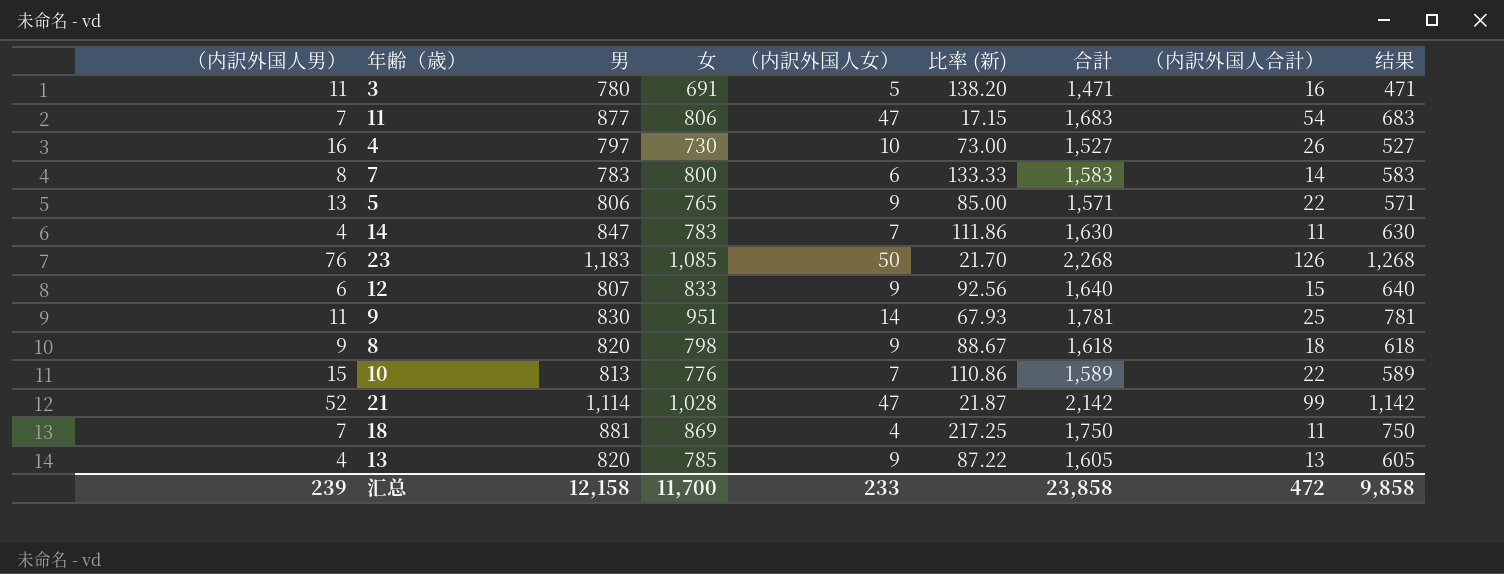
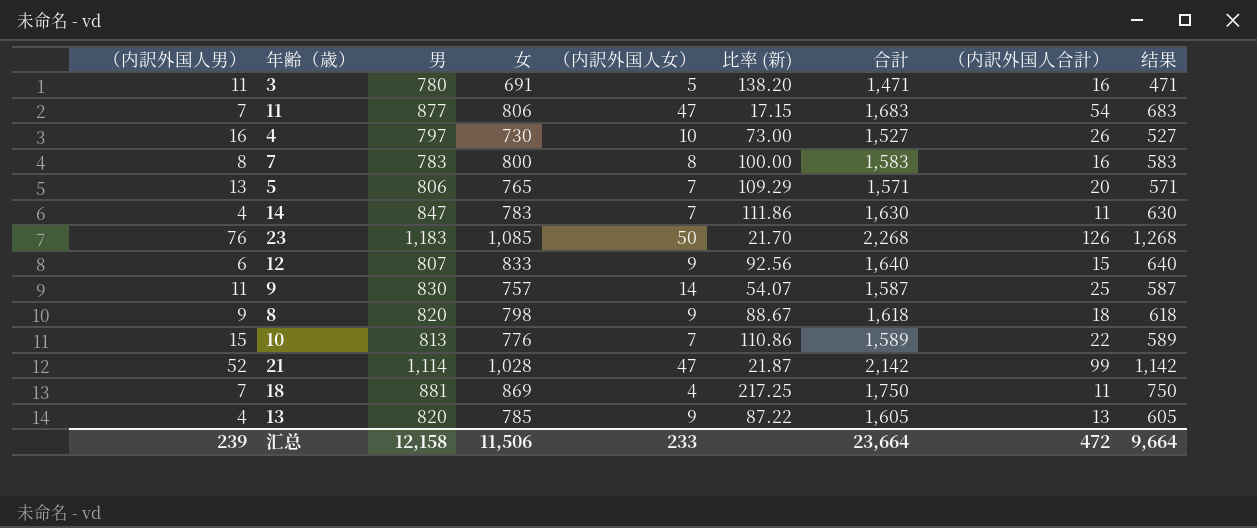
7 | （内訳外国人女）: 6 -> 8
7 | 比率 (新): 133.33 -> 100.00
7 | （内訳外国人合計）: 14 -> 16
5 | （内訳外国人女）: 9 -> 7
5 | 比率 (新): 85.00 -> 109.29
5 | （内訳外国人合計）: 22 -> 20
9 | 女: 951 -> 757
9 | 比率 (新): 67.93 -> 54.07
9 | 合計: 1,781 -> 1,587
9 | 结果: 781 -> 587
汇总 | 女: 11,700 -> 11,506
汇总 | 合計: 23,858 -> 23,664
汇总 | 结果: 9,858 -> 9,664

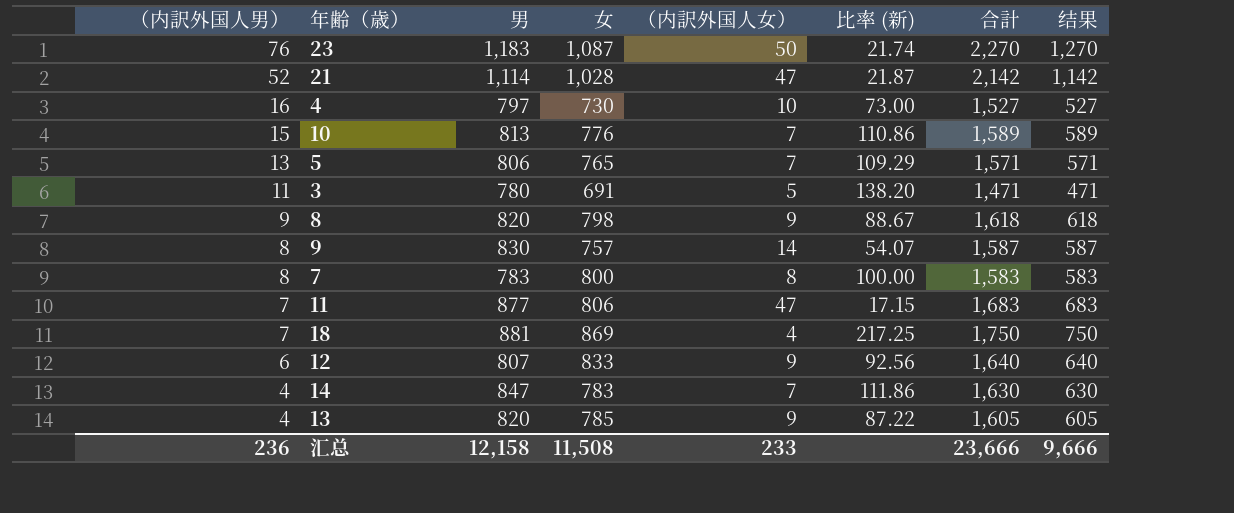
row order: none -> （内訳外国人男） descending
column （内訳外国人合計） | formula: [（内訳外国人男）] + [（内訳外国人女）] -> none
23 | 女: 1,085 -> 1,087
23 | 比率 (新): 21.70 -> 21.74
23 | 合計: 2,268 -> 2,270
23 | 结果: 1,268 -> 1,270
9 | （内訳外国人男）: 11 -> 8
汇总 | （内訳外国人男）: 239 -> 236
汇总 | 女: 11,506 -> 11,508
汇总 | 合計: 23,664 -> 23,666
汇总 | 结果: 9,664 -> 9,666

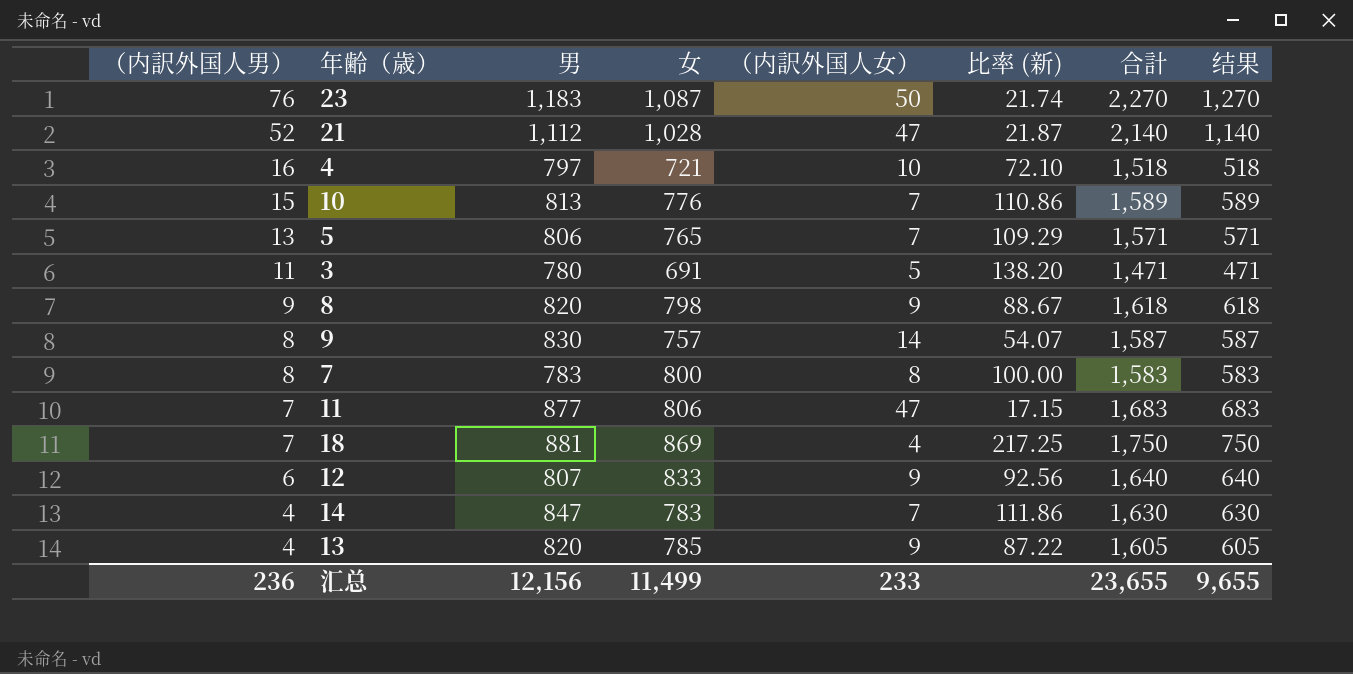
21 | 男: 1,114 -> 1,112
21 | 合計: 2,142 -> 2,140
21 | 结果: 1,142 -> 1,140
4 | 女: 730 -> 721
4 | 比率 (新): 73.00 -> 72.10
4 | 合計: 1,527 -> 1,518
4 | 结果: 527 -> 518
汇总 | 男: 12,158 -> 12,156
汇总 | 女: 11,508 -> 11,499
汇总 | 合計: 23,666 -> 23,655
汇总 | 结果: 9,666 -> 9,655

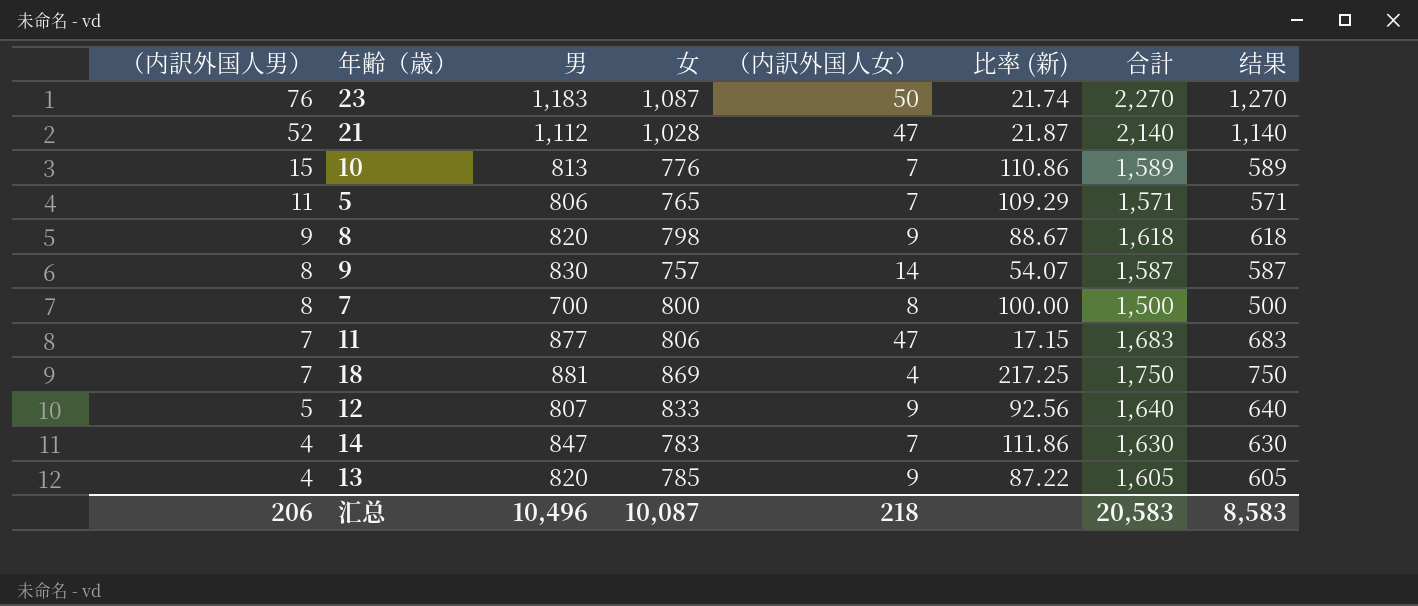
row 4: 16 | 797 | 721 | 10 | 72.10 | 1,518 | 518 -> none
row 3: 11 | 780 | 691 | 5 | 138.20 | 1,471 | 471 -> none
5 | （内訳外国人男）: 13 -> 11
7 | 男: 783 -> 700
7 | 合計: 1,583 -> 1,500
7 | 结果: 583 -> 500
12 | （内訳外国人男）: 6 -> 5
汇总 | （内訳外国人男）: 236 -> 206
汇总 | 男: 12,156 -> 10,496
汇总 | 女: 11,499 -> 10,087
汇总 | （内訳外国人女）: 233 -> 218
汇总 | 合計: 23,655 -> 20,583
汇总 | 结果: 9,655 -> 8,583

